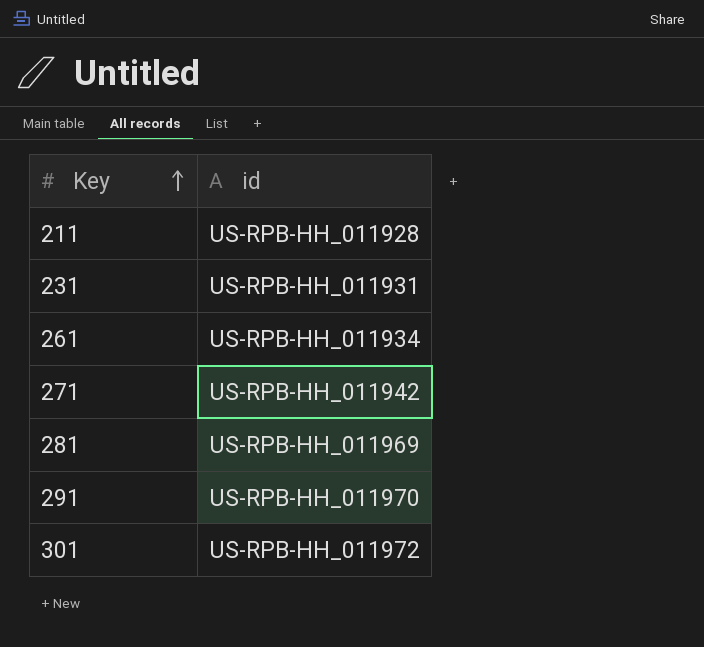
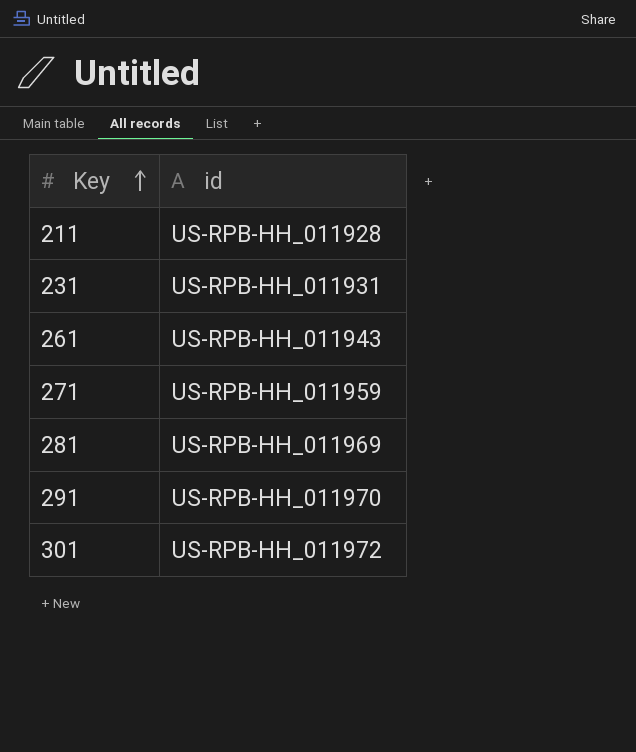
261 | id: US-RPB-HH_011934 -> US-RPB-HH_011943
271 | id: US-RPB-HH_011942 -> US-RPB-HH_011959

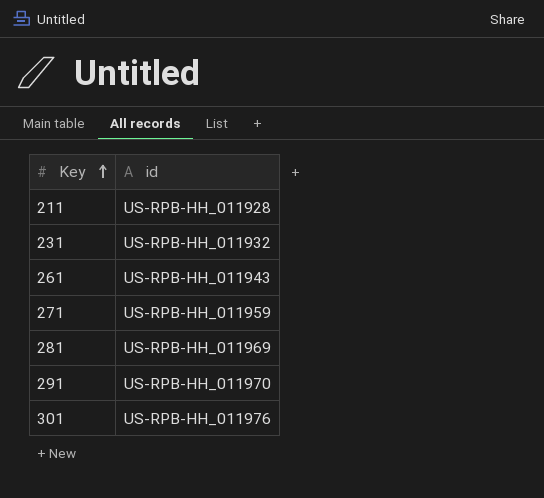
231 | id: US-RPB-HH_011931 -> US-RPB-HH_011932
301 | id: US-RPB-HH_011972 -> US-RPB-HH_011976

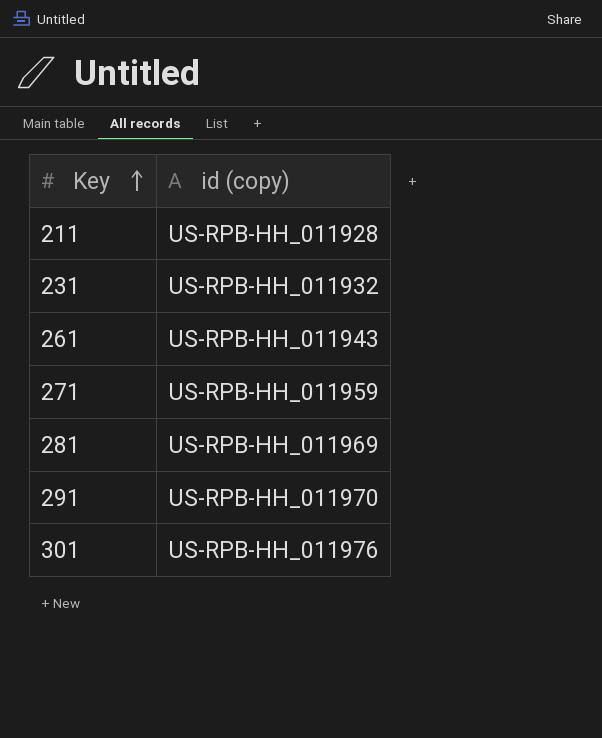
column name: id -> id (copy)

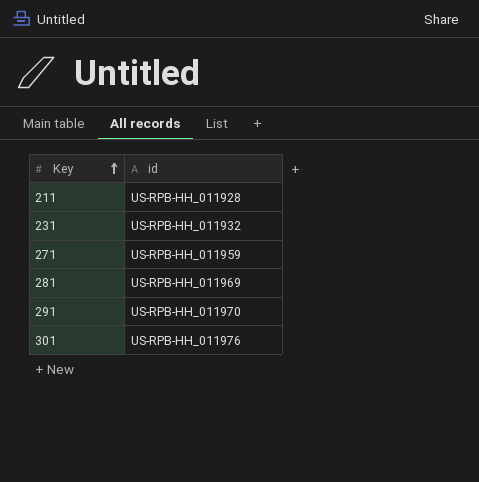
column name: id (copy) -> id
row 261: US-RPB-HH_011943 -> none

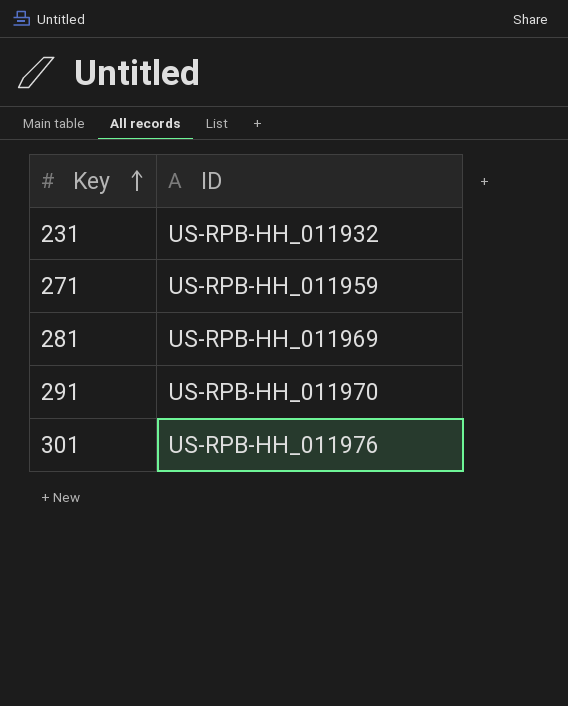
column name: id -> ID
row 211: US-RPB-HH_011928 -> none

